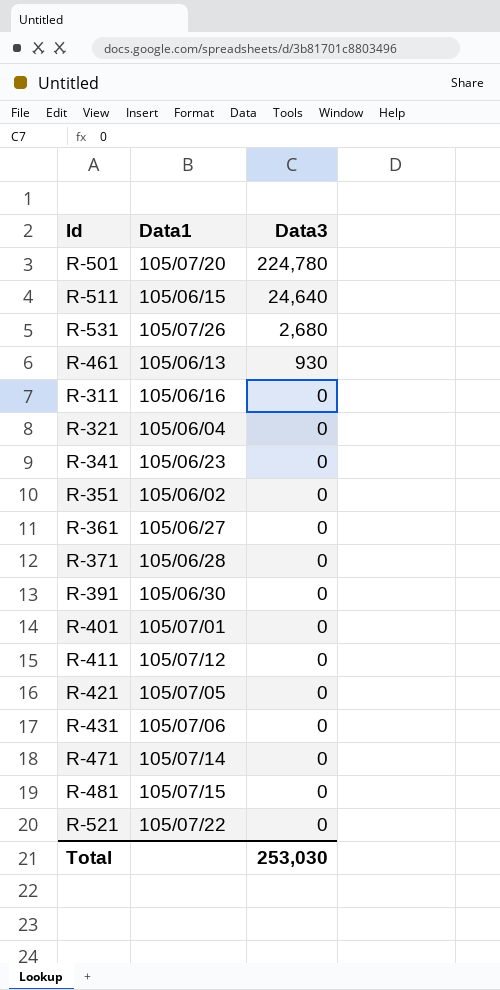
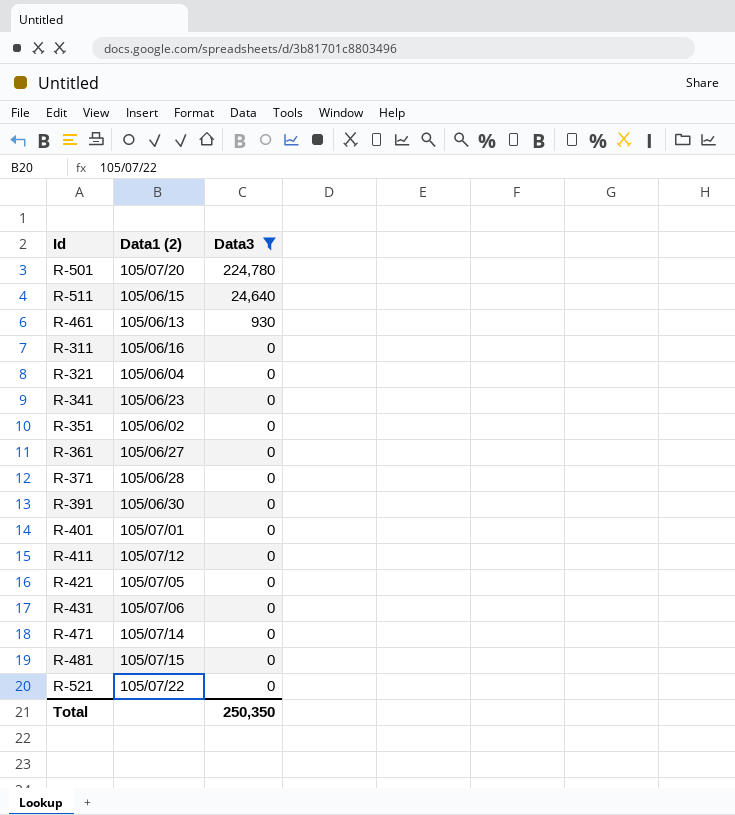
filter: none -> Data3 != 2,680
column name: Data1 -> Data1 (2)
Total | Data3: 253,030 -> 250,350

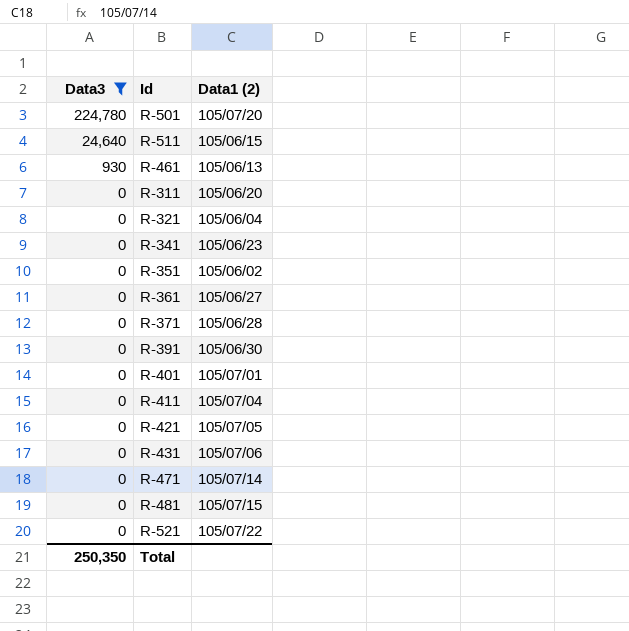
column Data3 | position: 3 -> 1
R-311 | Data1 (2): 105/06/16 -> 105/06/20
R-411 | Data1 (2): 105/07/12 -> 105/07/04

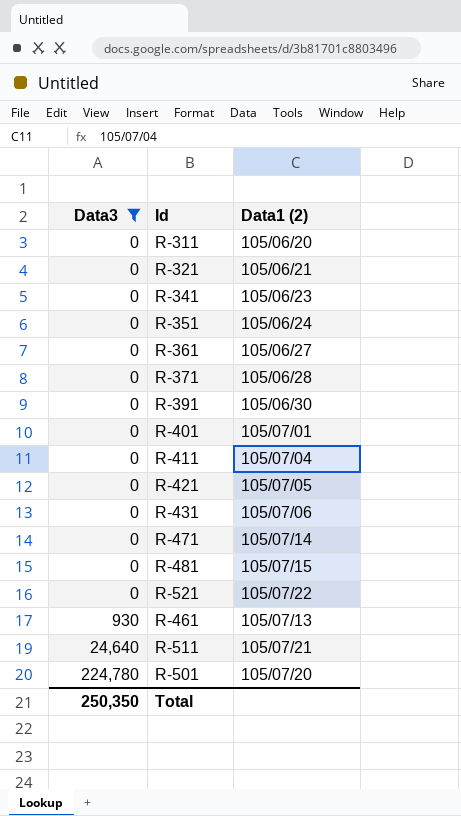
row order: Data3 descending -> Data3 ascending
R-321 | Data1 (2): 105/06/04 -> 105/06/21
R-351 | Data1 (2): 105/06/02 -> 105/06/24
R-461 | Data1 (2): 105/06/13 -> 105/07/13
R-511 | Data1 (2): 105/06/15 -> 105/07/21

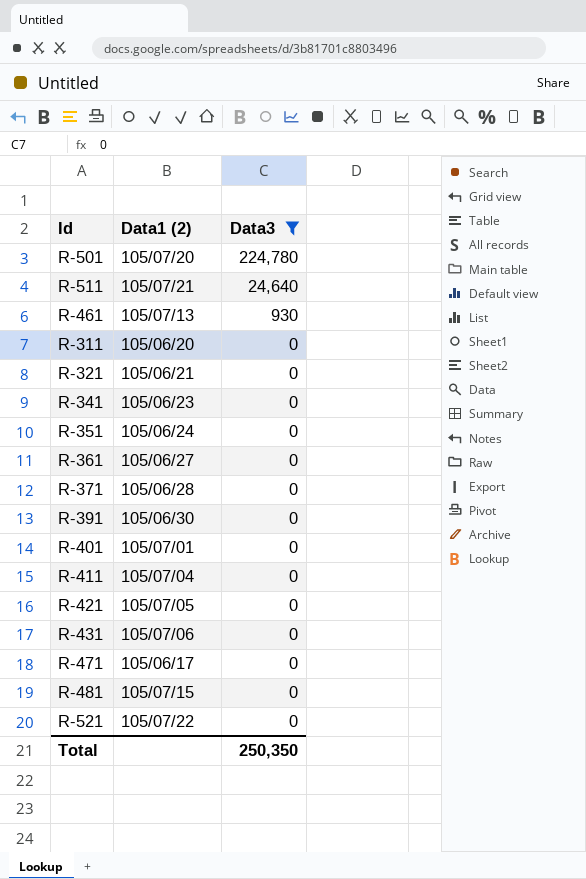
row order: Data3 ascending -> Data3 descending
column Data3 | position: 1 -> 3
R-471 | Data1 (2): 105/07/14 -> 105/06/17

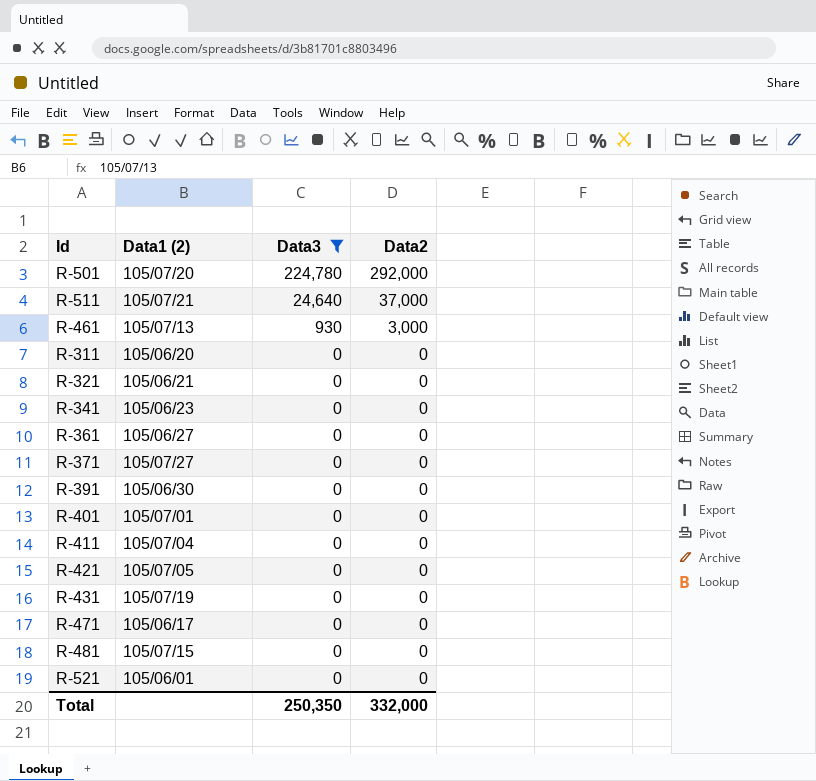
column Data2 | position: none -> 4
row R-351: 105/06/24 | 0 -> none
R-371 | Data1 (2): 105/06/28 -> 105/07/27
R-431 | Data1 (2): 105/07/06 -> 105/07/19
R-521 | Data1 (2): 105/07/22 -> 105/06/01

